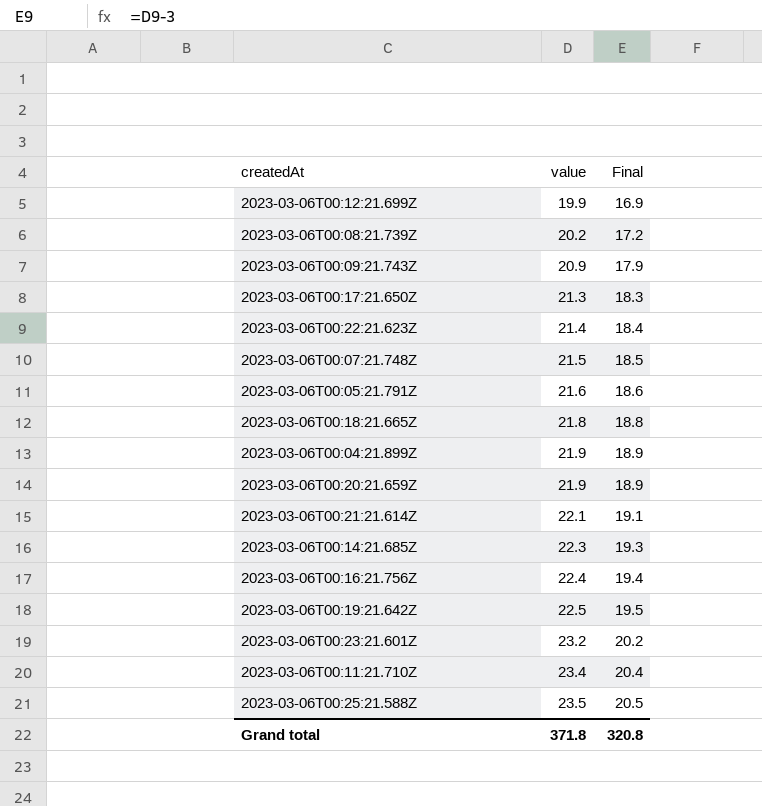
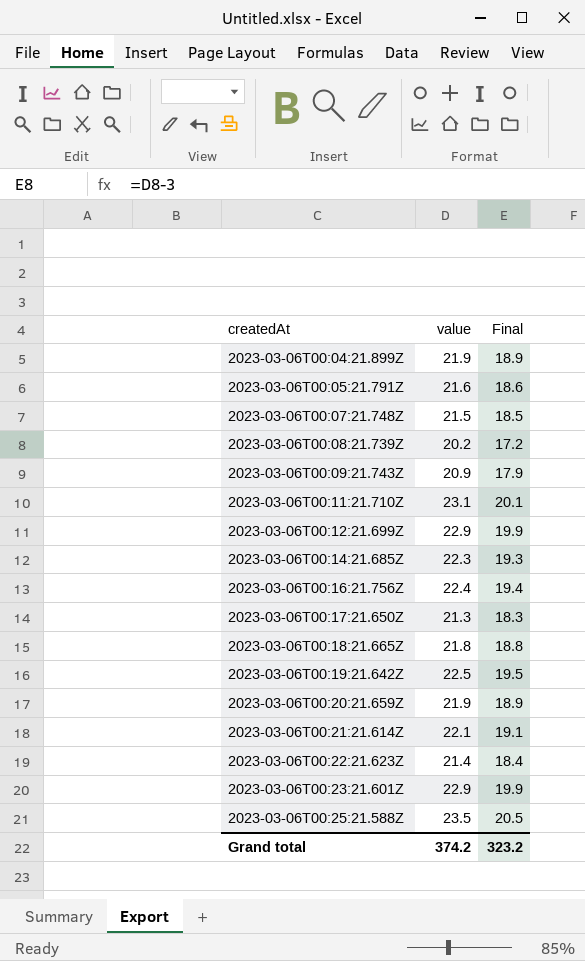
row order: value ascending -> createdAt ascending
2023-03-06T00:11:21.710Z | value: 23.4 -> 23.1
2023-03-06T00:11:21.710Z | Final: 20.4 -> 20.1
2023-03-06T00:12:21.699Z | value: 19.9 -> 22.9
2023-03-06T00:12:21.699Z | Final: 16.9 -> 19.9
2023-03-06T00:23:21.601Z | value: 23.2 -> 22.9
2023-03-06T00:23:21.601Z | Final: 20.2 -> 19.9
Grand total | value: 371.8 -> 374.2
Grand total | Final: 320.8 -> 323.2

